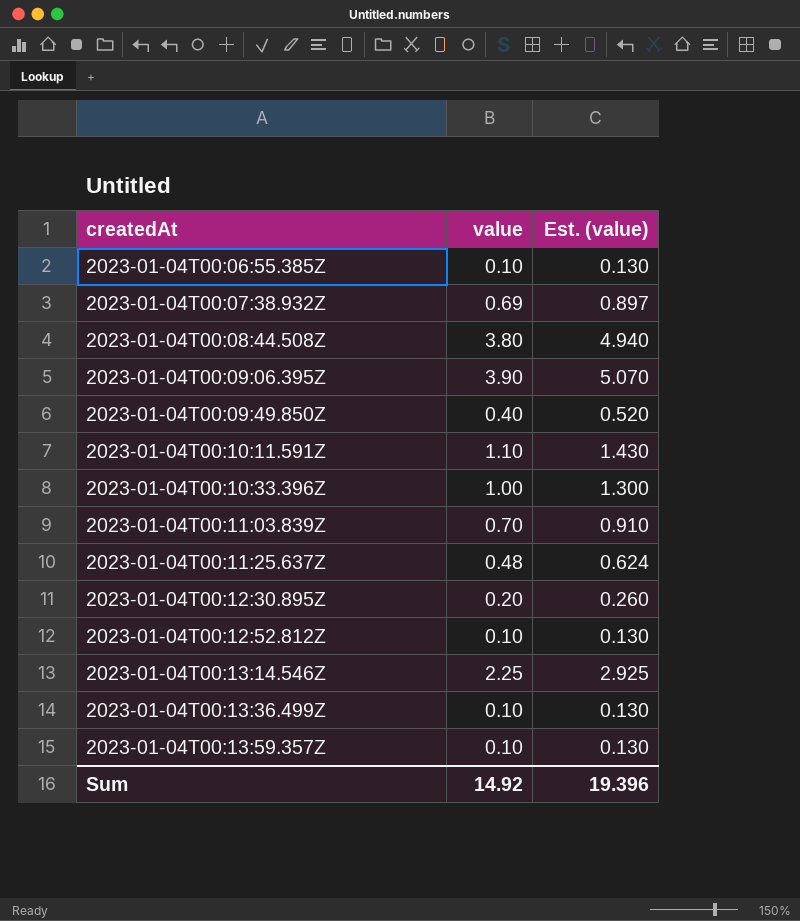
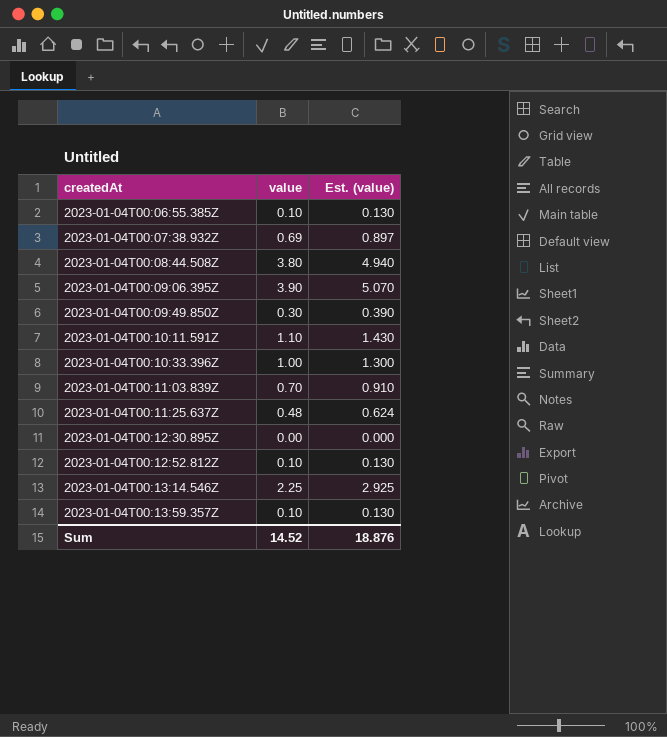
row 2023-01-04T00:13:36.499Z: 0.10 | 0.130 -> none
2023-01-04T00:09:49.850Z | value: 0.40 -> 0.30
2023-01-04T00:09:49.850Z | Est. (value): 0.520 -> 0.390
2023-01-04T00:12:30.895Z | value: 0.20 -> 0.00
2023-01-04T00:12:30.895Z | Est. (value): 0.260 -> 0.000
Sum | value: 14.92 -> 14.52
Sum | Est. (value): 19.396 -> 18.876

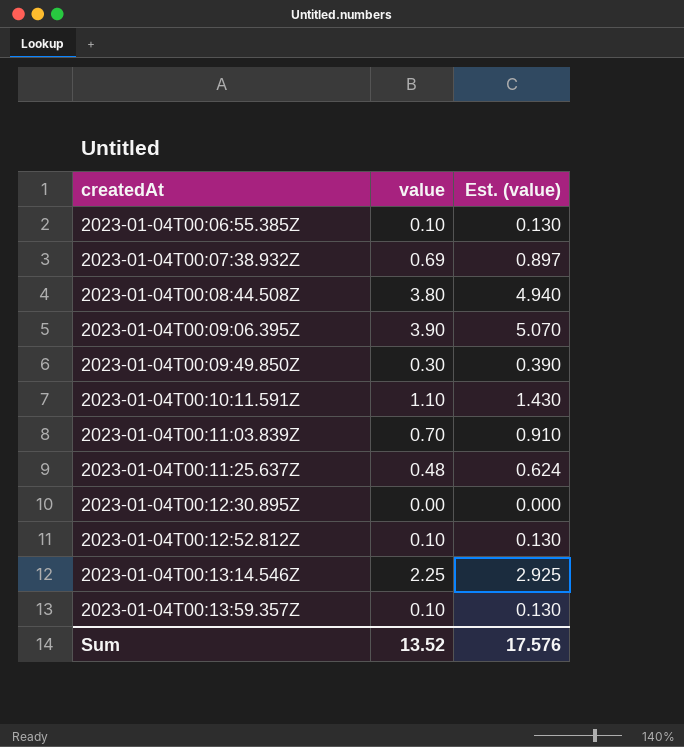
row 2023-01-04T00:10:33.396Z: 1.00 | 1.300 -> none
Sum | value: 14.52 -> 13.52
Sum | Est. (value): 18.876 -> 17.576

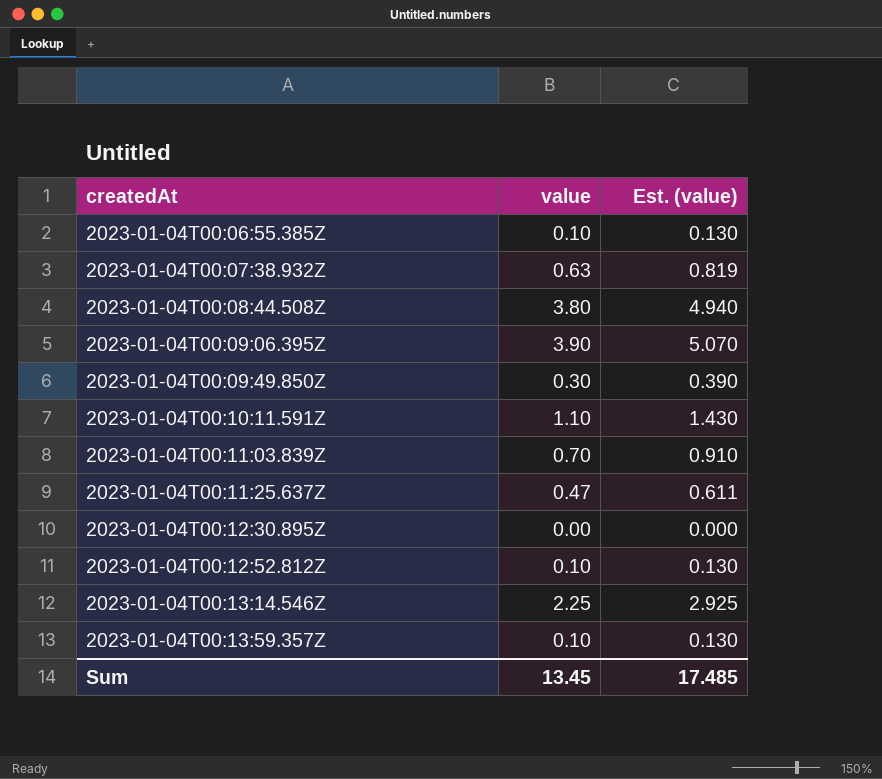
2023-01-04T00:07:38.932Z | value: 0.69 -> 0.63
2023-01-04T00:07:38.932Z | Est. (value): 0.897 -> 0.819
2023-01-04T00:11:25.637Z | value: 0.48 -> 0.47
2023-01-04T00:11:25.637Z | Est. (value): 0.624 -> 0.611
Sum | value: 13.52 -> 13.45
Sum | Est. (value): 17.576 -> 17.485

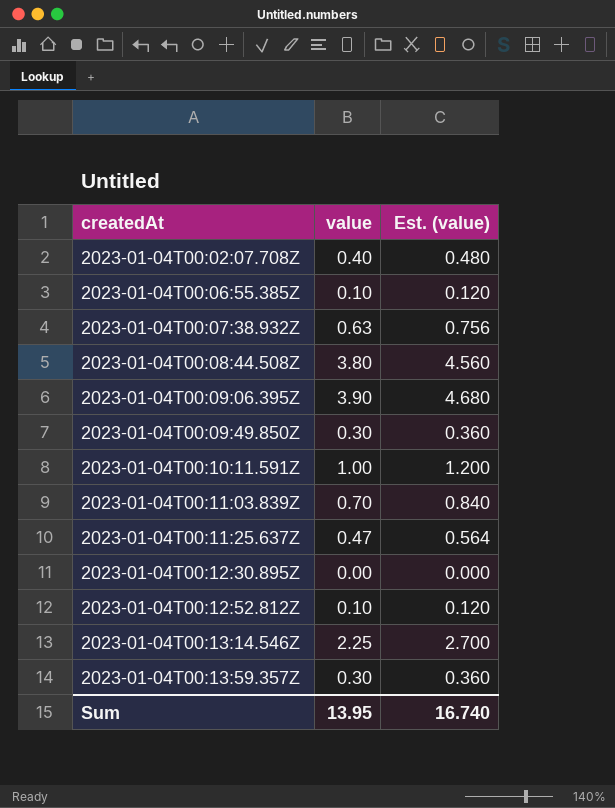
column Est. (value) | formula: [value] * 1.3 -> [value] * 1.2
row 2023-01-04T00:02:07.708Z: none -> 0.40 | 0.480
2023-01-04T00:10:11.591Z | value: 1.10 -> 1.00
2023-01-04T00:13:59.357Z | value: 0.10 -> 0.30
Sum | value: 13.45 -> 13.95
Sum | Est. (value): 17.485 -> 16.740

